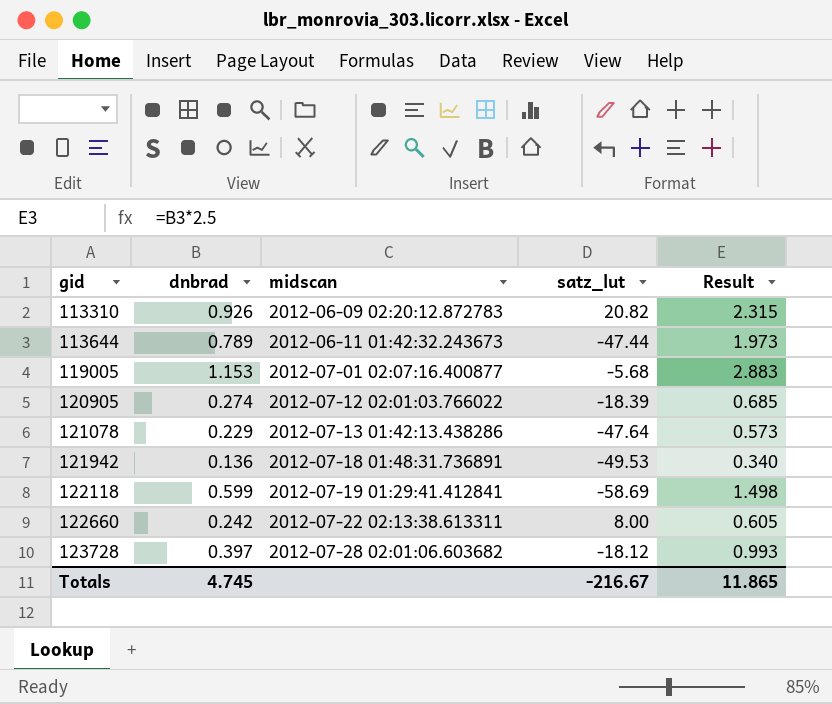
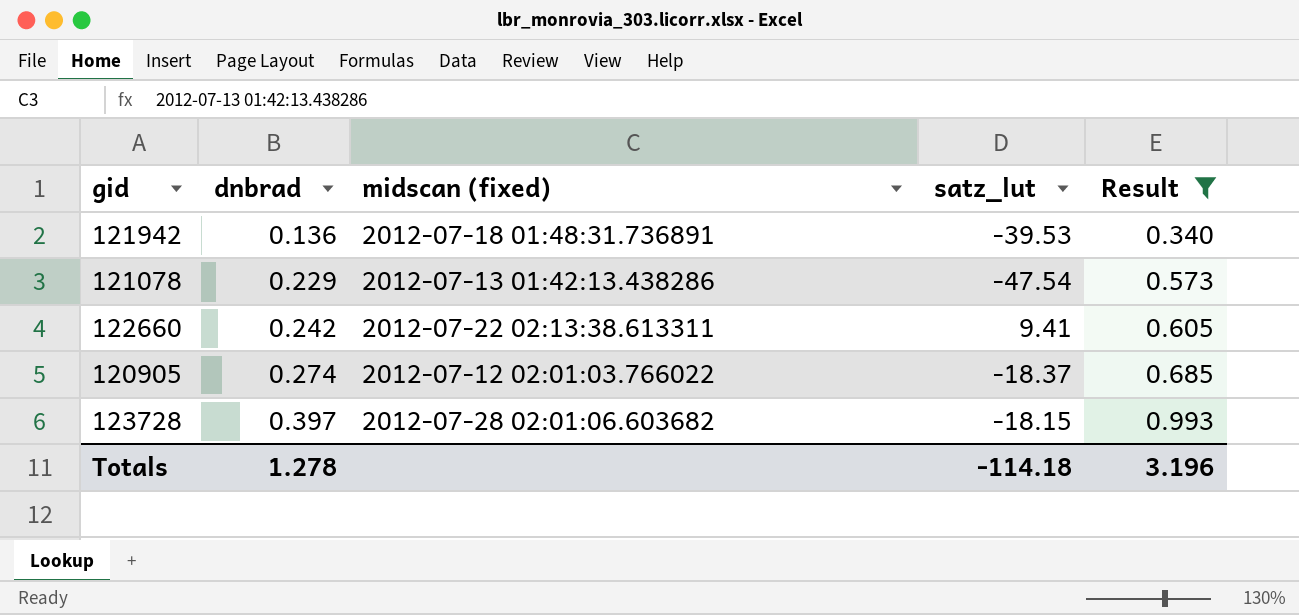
filter: none -> Result <= 0.993
row order: gid ascending -> dnbrad ascending
column name: midscan -> midscan (fixed)
121942 | satz_lut: -49.53 -> -39.53
121078 | satz_lut: -47.64 -> -47.54
122660 | satz_lut: 8.00 -> 9.41
120905 | satz_lut: -18.39 -> -18.37
123728 | satz_lut: -18.12 -> -18.15
Totals | dnbrad: 4.745 -> 1.278
Totals | satz_lut: -216.67 -> -114.18
Totals | Result: 11.865 -> 3.196

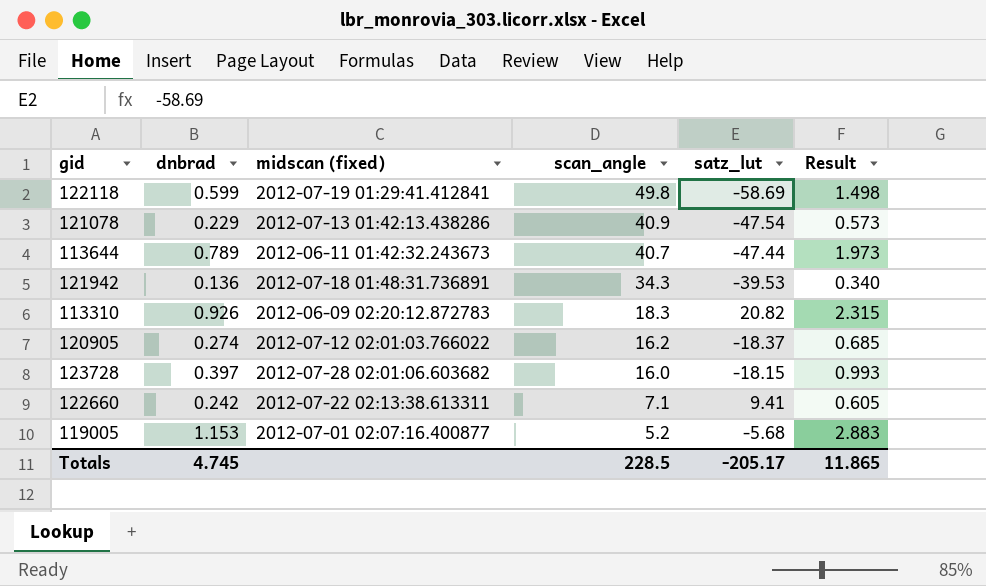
filter: Result <= 0.993 -> none
row order: dnbrad ascending -> scan_angle descending
column scan_angle | position: none -> 4
Totals | dnbrad: 1.278 -> 4.745
Totals | satz_lut: -114.18 -> -205.17
Totals | Result: 3.196 -> 11.865

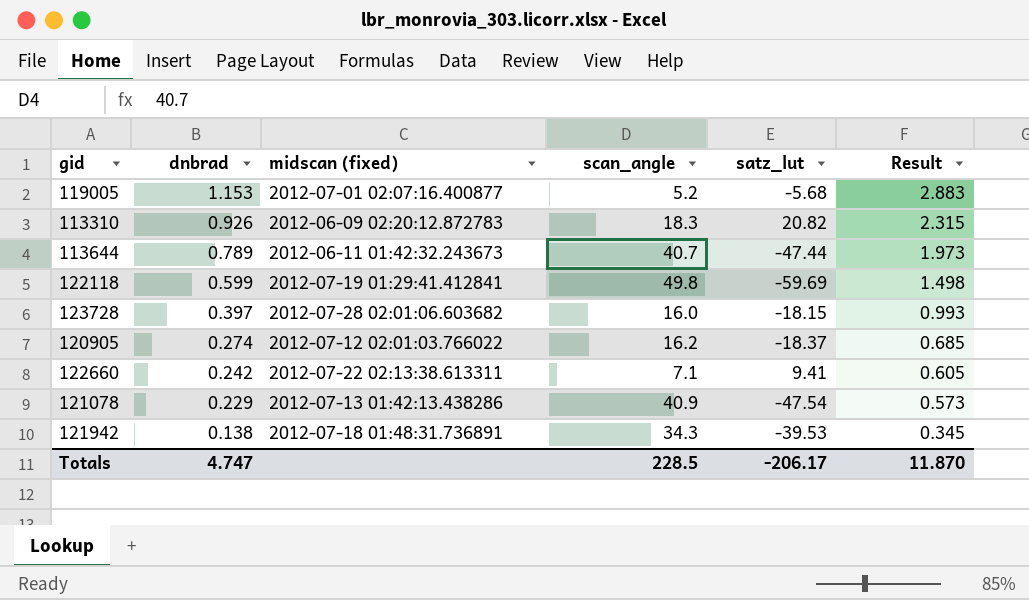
row order: scan_angle descending -> dnbrad descending
122118 | satz_lut: -58.69 -> -59.69
121942 | dnbrad: 0.136 -> 0.138
121942 | Result: 0.340 -> 0.345
Totals | dnbrad: 4.745 -> 4.747
Totals | satz_lut: -205.17 -> -206.17
Totals | Result: 11.865 -> 11.870

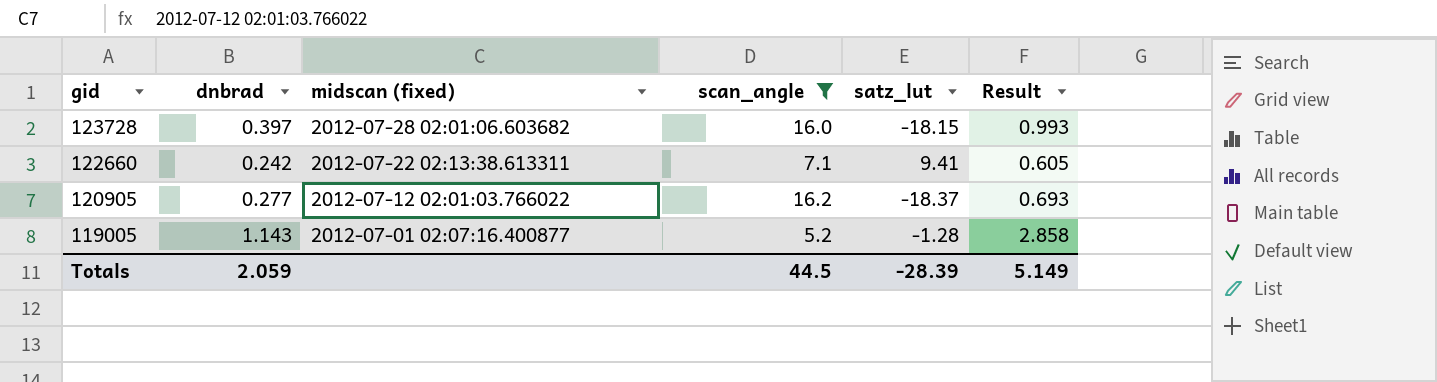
filter: none -> scan_angle <= 16.2
row order: dnbrad descending -> gid descending
120905 | dnbrad: 0.274 -> 0.277
120905 | Result: 0.685 -> 0.693
119005 | dnbrad: 1.153 -> 1.143
119005 | satz_lut: -5.68 -> -1.28
119005 | Result: 2.883 -> 2.858
Totals | dnbrad: 4.747 -> 2.059
Totals | scan_angle: 228.5 -> 44.5
Totals | satz_lut: -206.17 -> -28.39
Totals | Result: 11.870 -> 5.149

